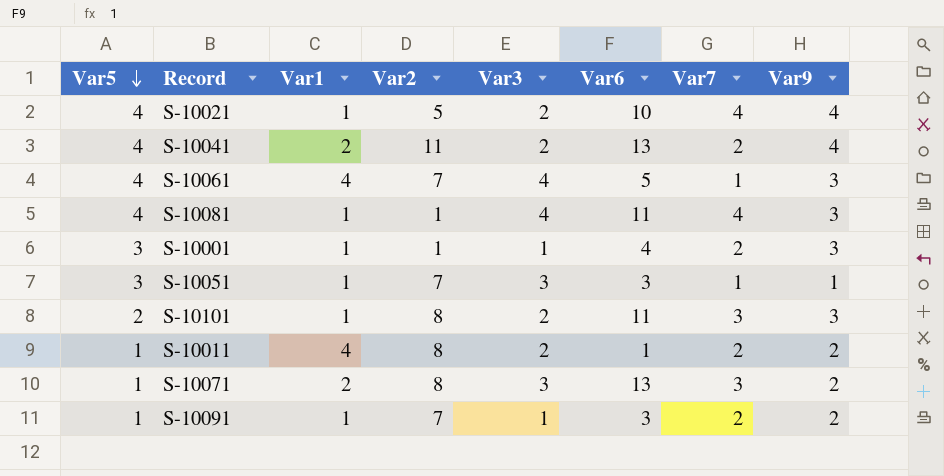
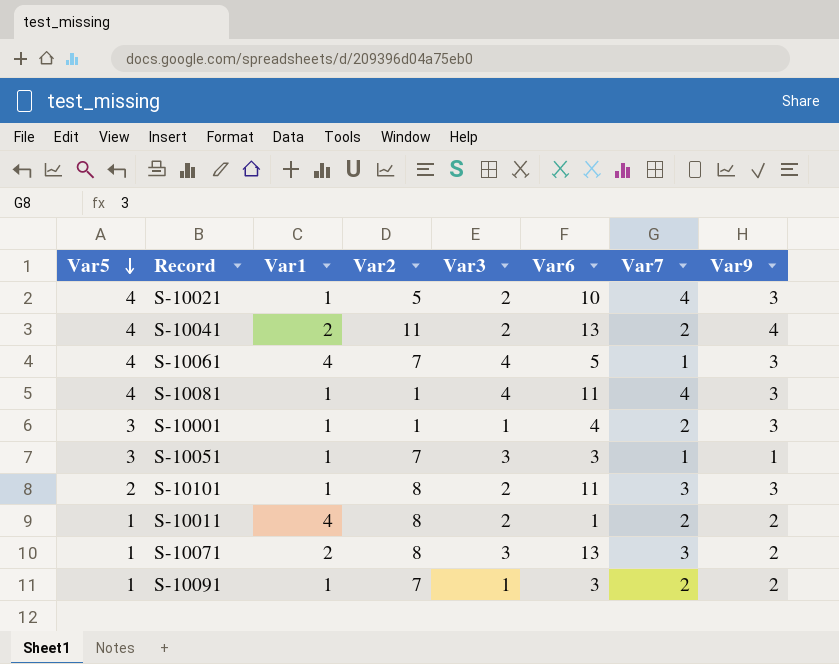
S-10021 | Var9: 4 -> 3

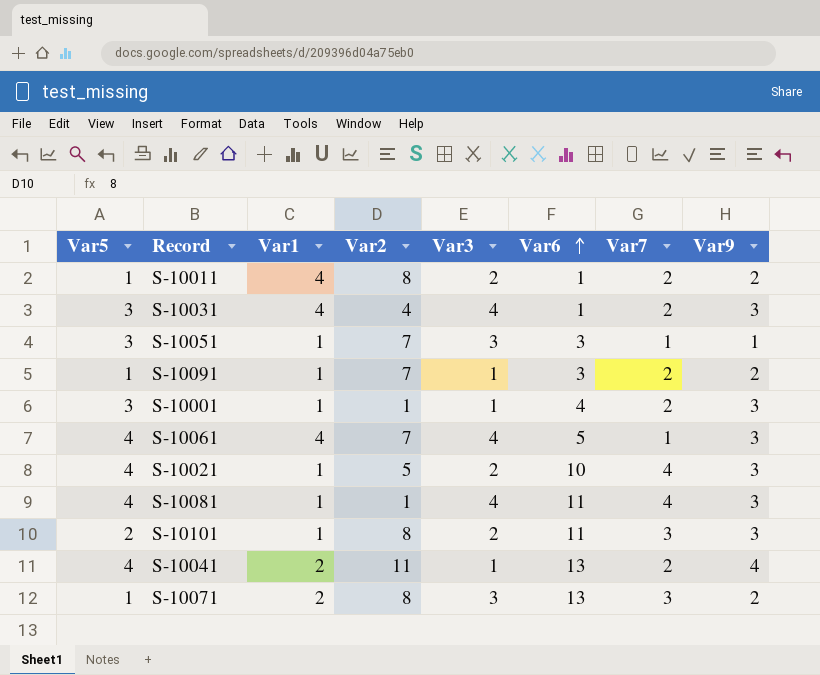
row order: Var5 descending -> Var6 ascending
row S-10031: none -> 3 | 4 | 4 | 4 | 1 | 2 | 3
S-10041 | Var3: 2 -> 1

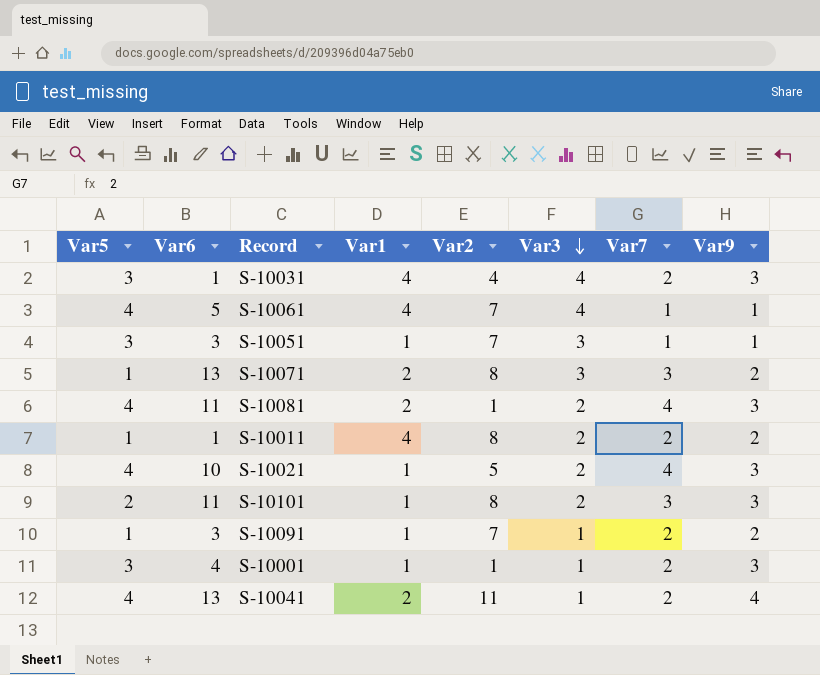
row order: Var6 ascending -> Var3 descending
column Var6 | position: 6 -> 2
S-10061 | Var9: 3 -> 1
S-10081 | Var1: 1 -> 2
S-10081 | Var3: 4 -> 2

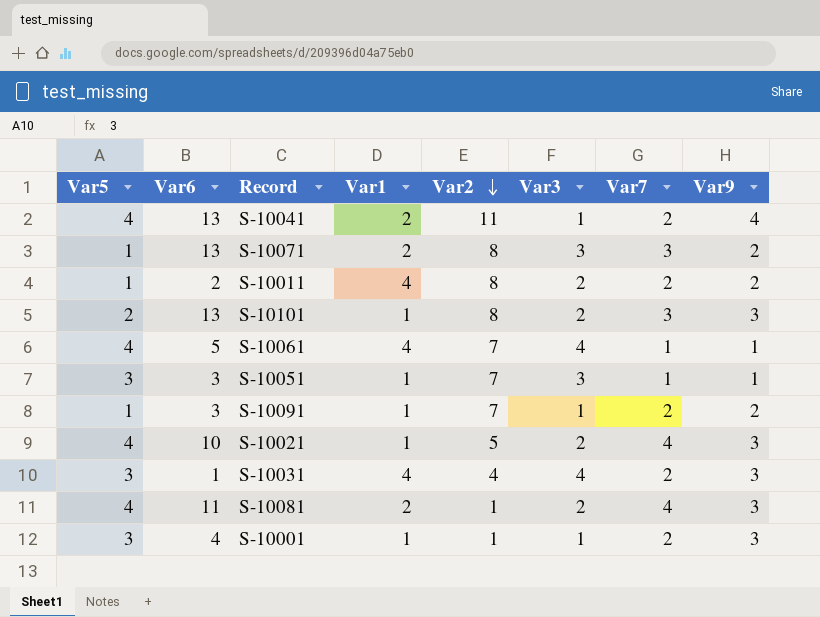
row order: Var3 descending -> Var2 descending
S-10011 | Var6: 1 -> 2
S-10101 | Var6: 11 -> 13

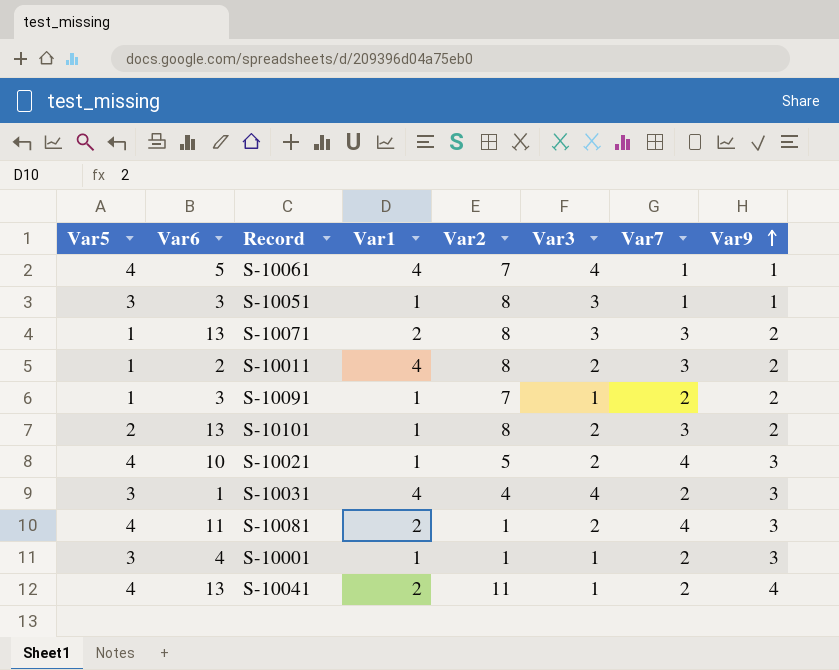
row order: Var2 descending -> Var9 ascending
S-10051 | Var2: 7 -> 8
S-10011 | Var7: 2 -> 3
S-10101 | Var9: 3 -> 2

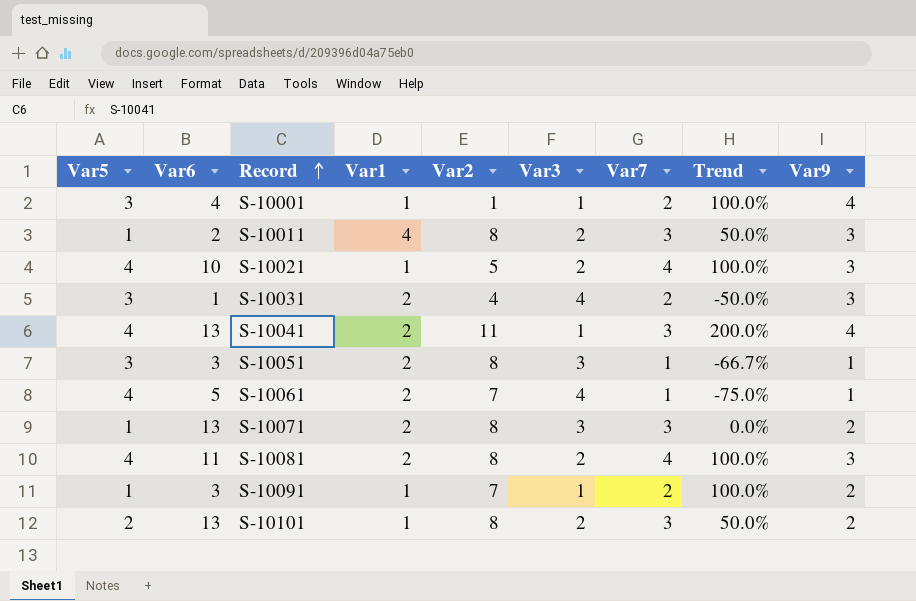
row order: Var9 ascending -> Record ascending
column Trend | formula: none -> ([Var7] - [Var3]) / [Var3]
S-10001 | Var9: 3 -> 4
S-10011 | Var9: 2 -> 3
S-10031 | Var1: 4 -> 2
S-10041 | Var7: 2 -> 3
S-10051 | Var1: 1 -> 2
S-10061 | Var1: 4 -> 2
S-10081 | Var2: 1 -> 8

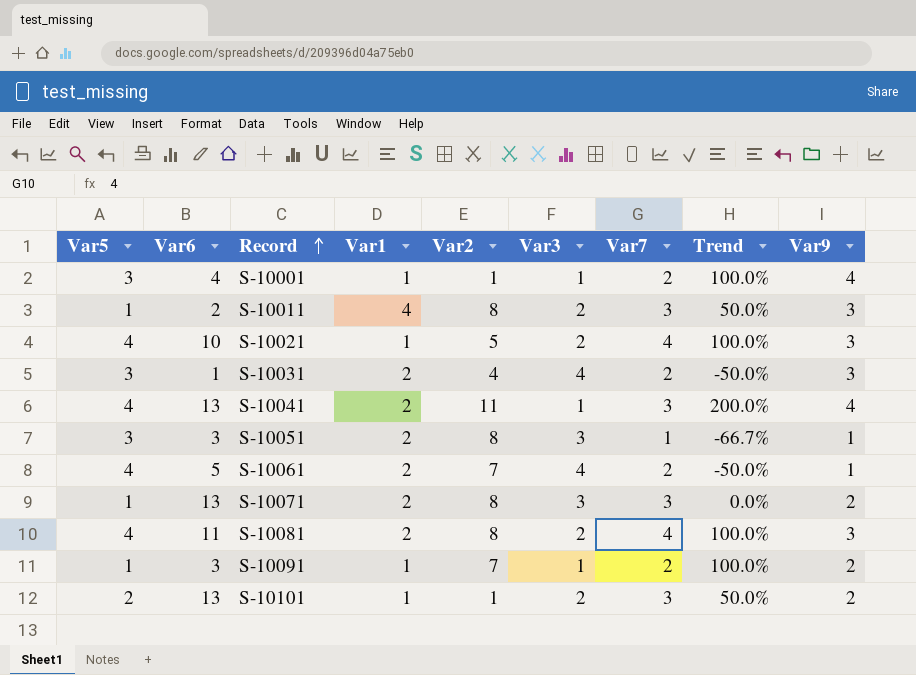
S-10061 | Var7: 1 -> 2
S-10061 | Trend: -75.0% -> -50.0%
S-10101 | Var2: 8 -> 1

